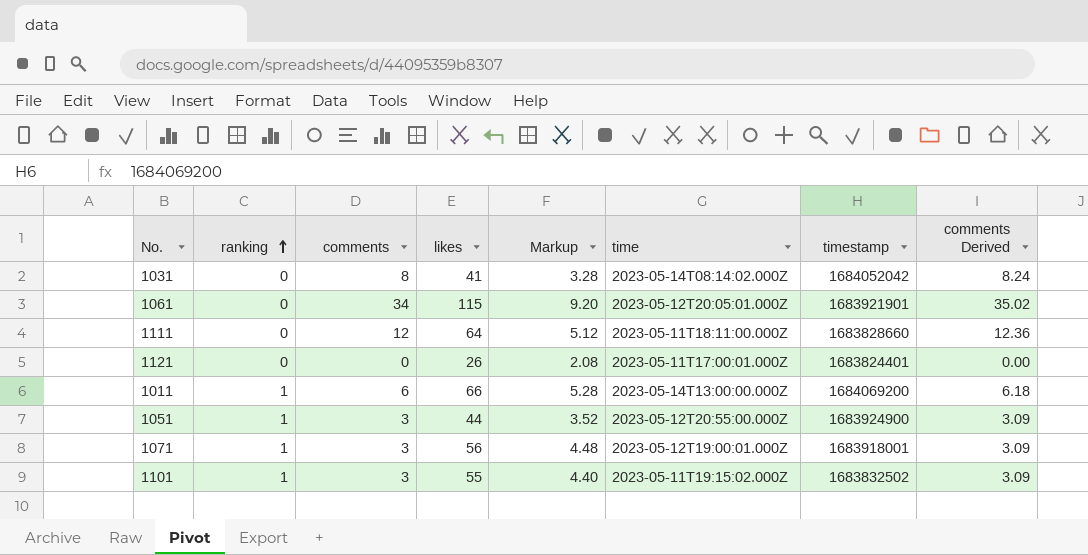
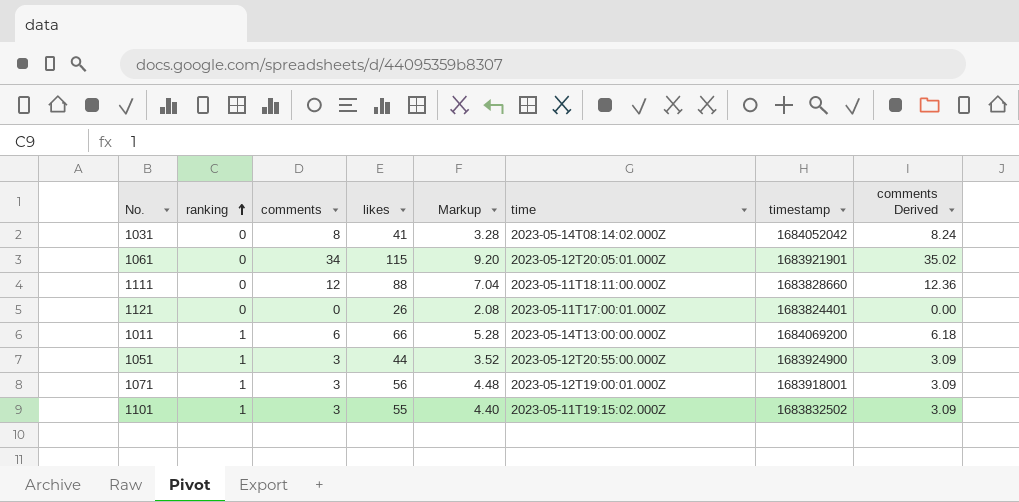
1111 | likes: 64 -> 88
1111 | Markup: 5.12 -> 7.04

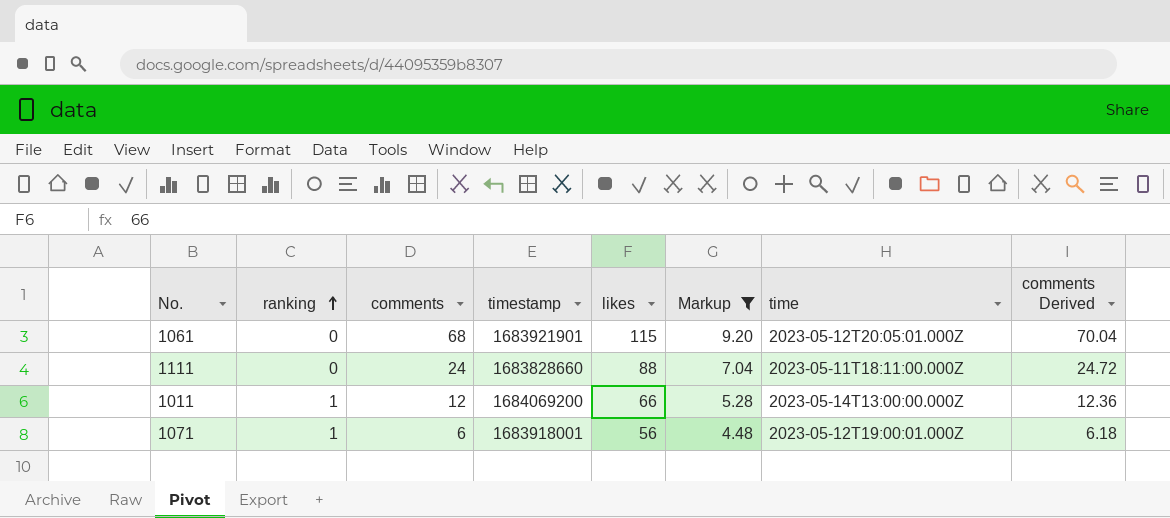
filter: none -> Markup >= 4.48
column timestamp | position: 7 -> 4
1061 | comments: 34 -> 68
1061 | comments Derived: 35.02 -> 70.04
1111 | comments: 12 -> 24
1111 | comments Derived: 12.36 -> 24.72
1011 | comments: 6 -> 12
1011 | comments Derived: 6.18 -> 12.36
1071 | comments: 3 -> 6
1071 | comments Derived: 3.09 -> 6.18

